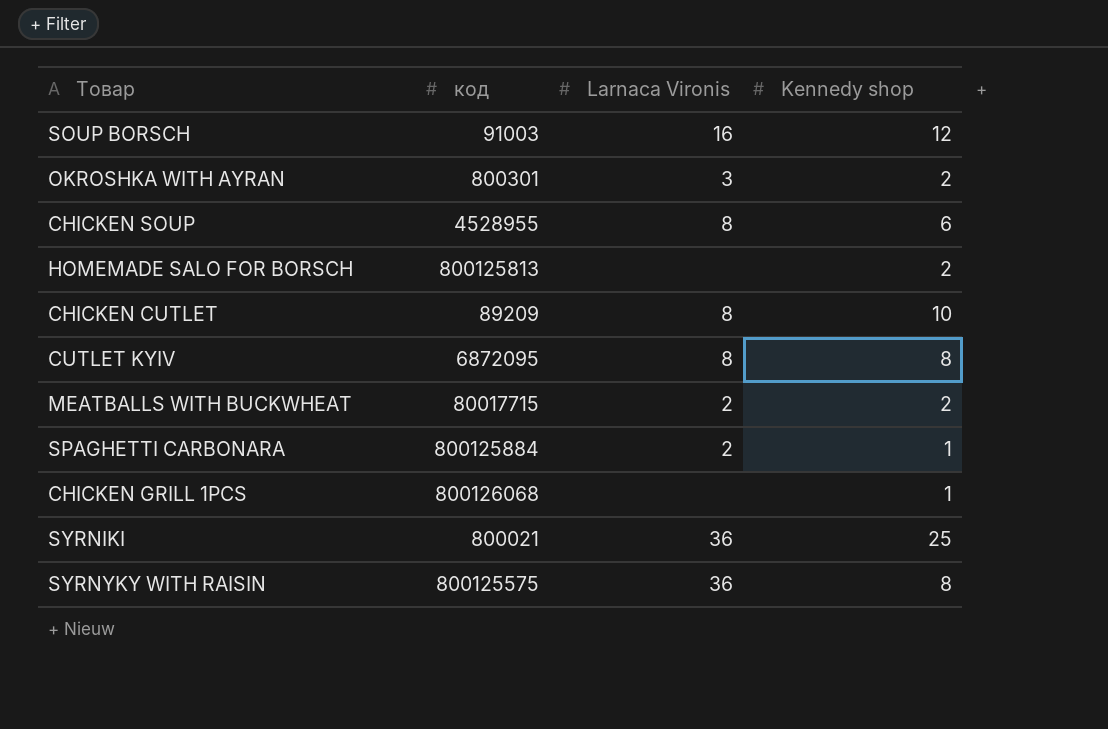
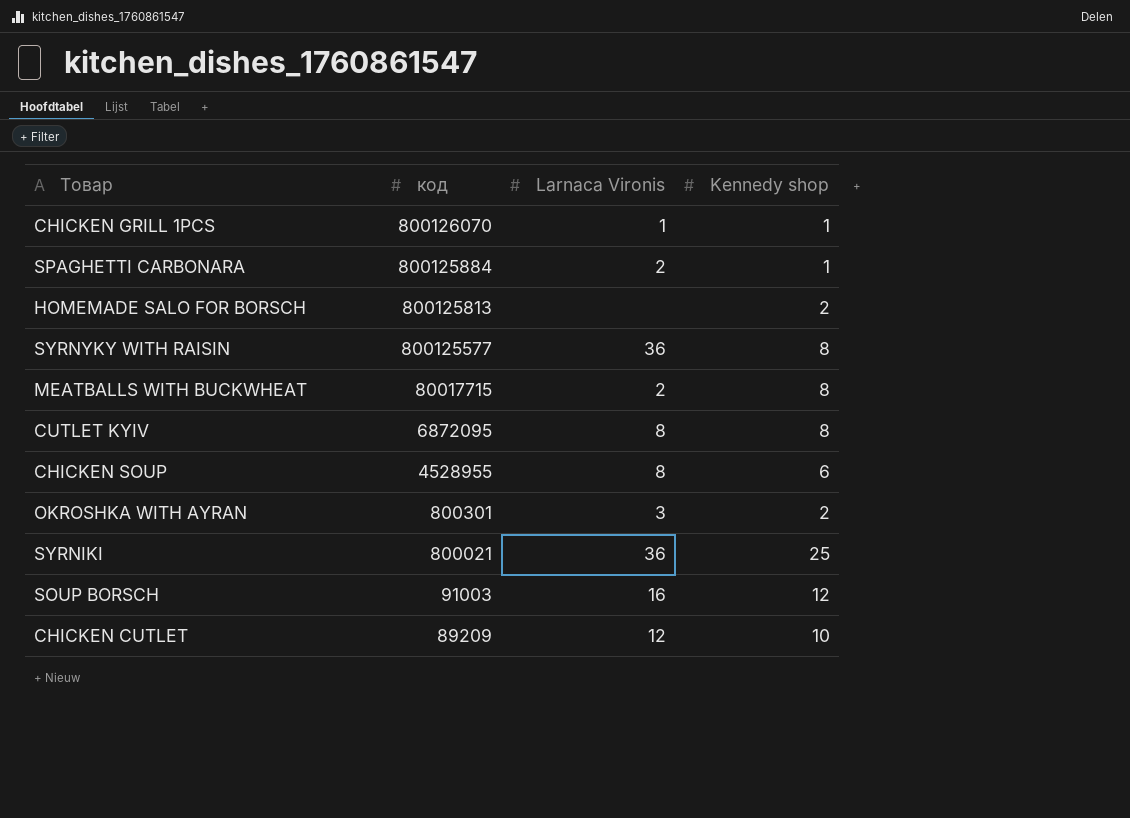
row order: none -> код descending
CHICKEN GRILL 1PCS | код: 800126068 -> 800126070
CHICKEN GRILL 1PCS | Larnaca Vironis: none -> 1
SYRNYKY WITH RAISIN | код: 800125575 -> 800125577
MEATBALLS WITH BUCKWHEAT | Kennedy shop: 2 -> 8
CHICKEN CUTLET | Larnaca Vironis: 8 -> 12

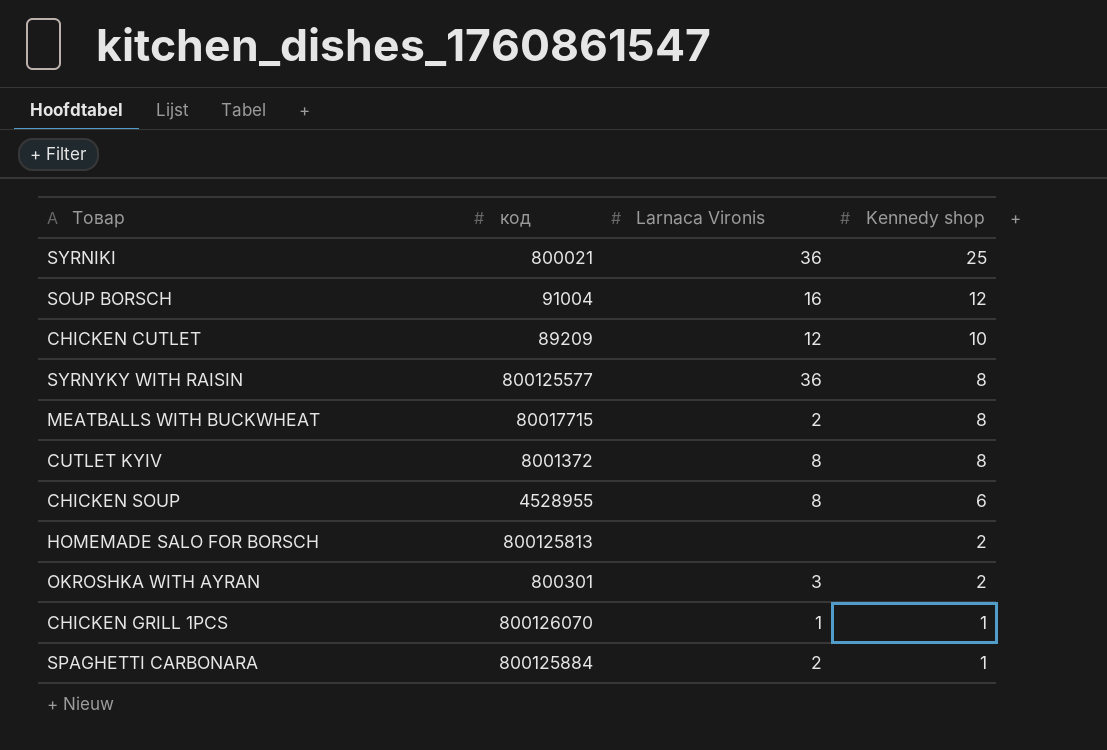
row order: код descending -> Kennedy shop descending
SOUP BORSCH | код: 91003 -> 91004
CUTLET KYIV | код: 6872095 -> 8001372

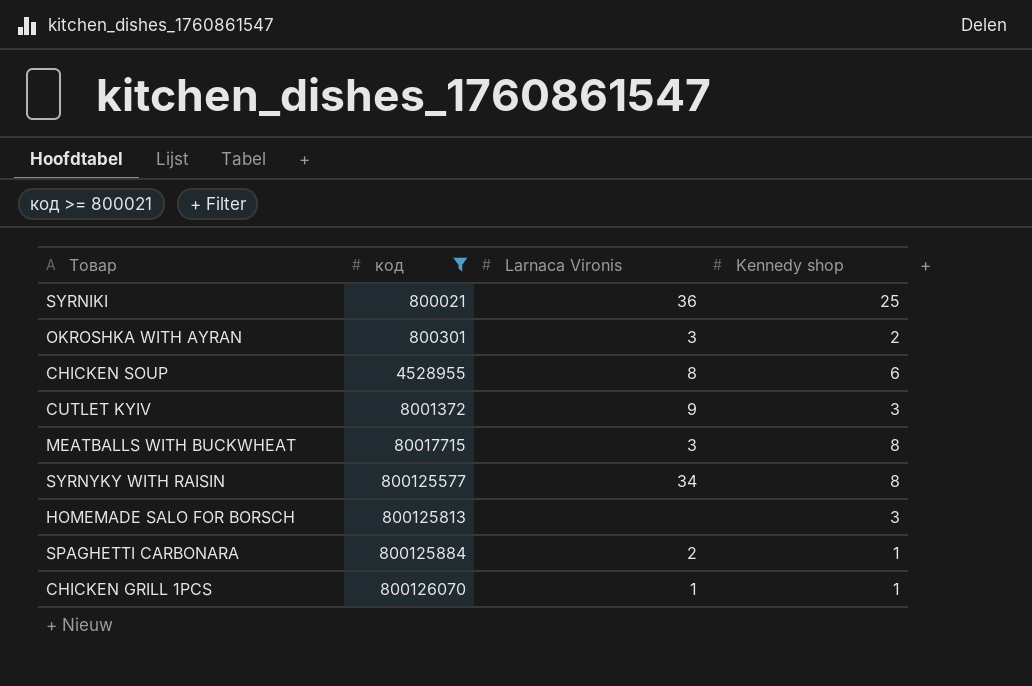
filter: none -> код >= 800021
row order: Kennedy shop descending -> код ascending
CUTLET KYIV | Larnaca Vironis: 8 -> 9
CUTLET KYIV | Kennedy shop: 8 -> 3
MEATBALLS WITH BUCKWHEAT | Larnaca Vironis: 2 -> 3
SYRNYKY WITH RAISIN | Larnaca Vironis: 36 -> 34
HOMEMADE SALO FOR BORSCH | Kennedy shop: 2 -> 3

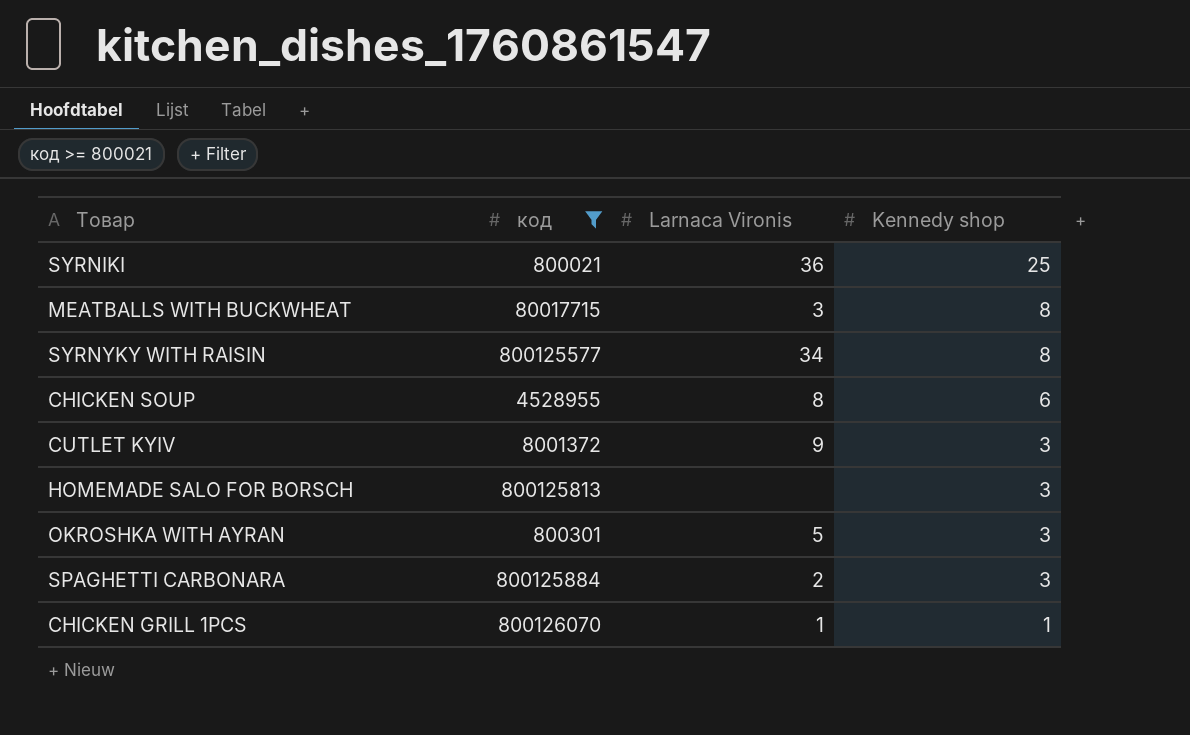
row order: код ascending -> Kennedy shop descending
OKROSHKA WITH AYRAN | Larnaca Vironis: 3 -> 5
OKROSHKA WITH AYRAN | Kennedy shop: 2 -> 3
SPAGHETTI CARBONARA | Kennedy shop: 1 -> 3

